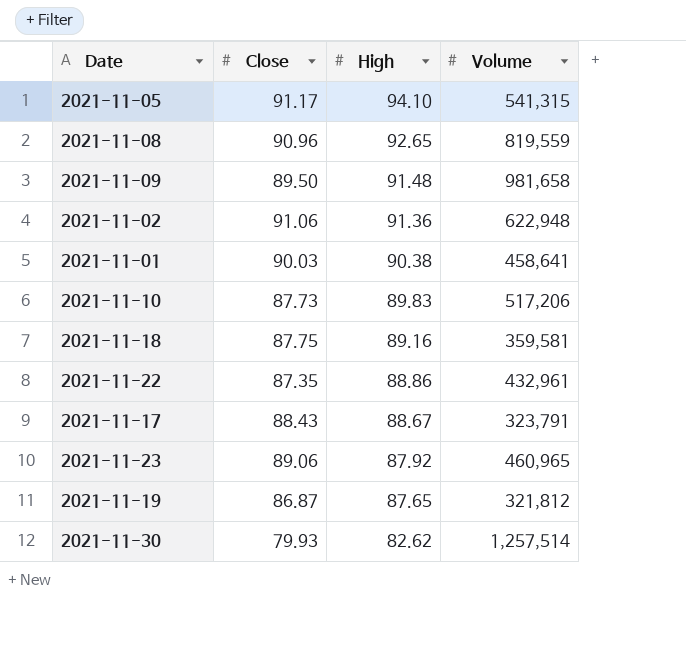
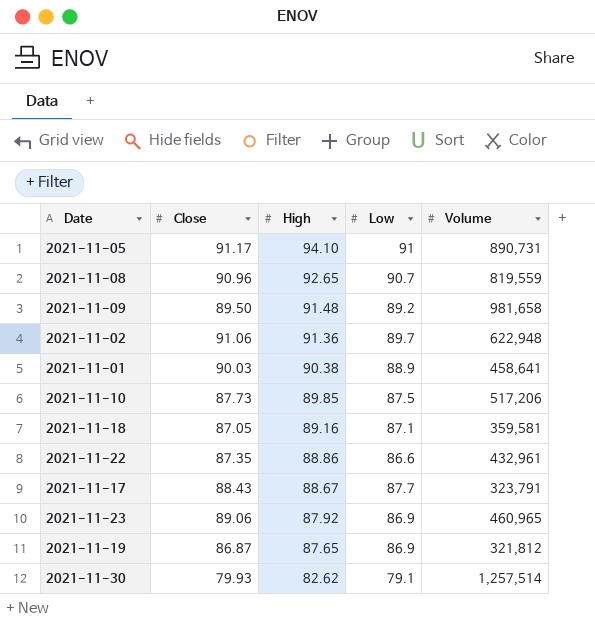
column Low | position: none -> 4
2021-11-05 | Volume: 541,315 -> 890,731
2021-11-10 | High: 89.83 -> 89.85
2021-11-18 | Close: 87.75 -> 87.05

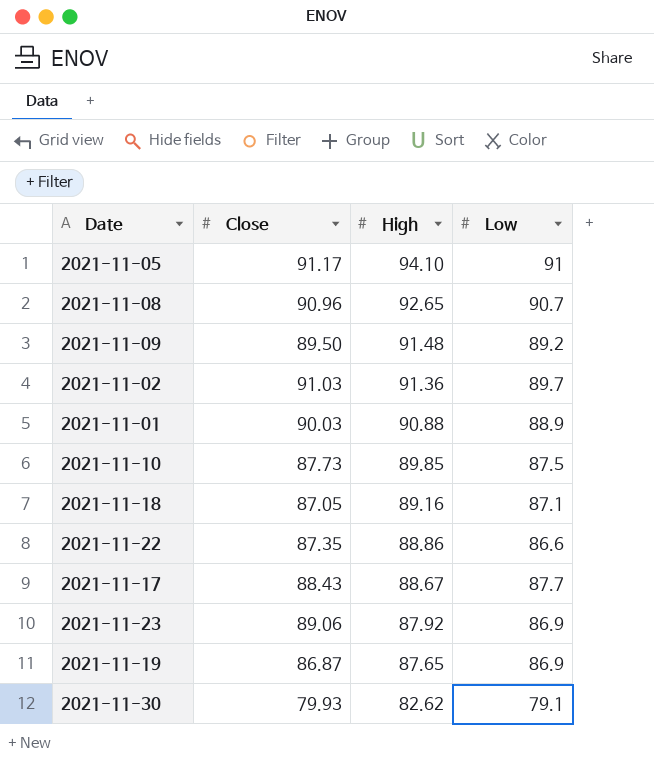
column Volume | position: 5 -> none
2021-11-02 | Close: 91.06 -> 91.03
2021-11-01 | High: 90.38 -> 90.88

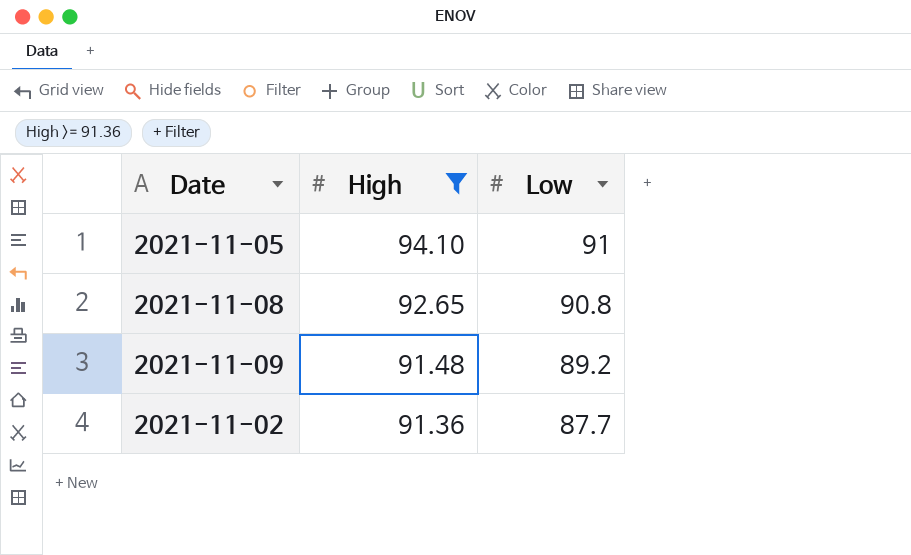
filter: none -> High >= 91.36
column Close | position: 2 -> none
2021-11-08 | Low: 90.7 -> 90.8
2021-11-02 | Low: 89.7 -> 87.7

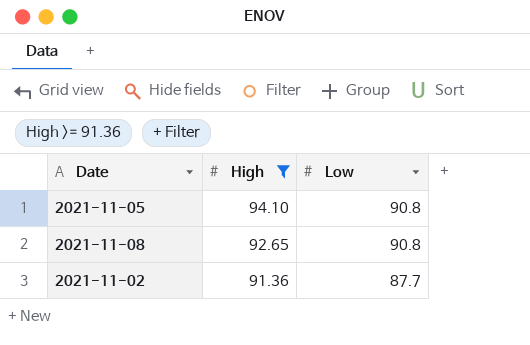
row 2021-11-09: 91.48 | 89.2 -> none
2021-11-05 | Low: 91 -> 90.8

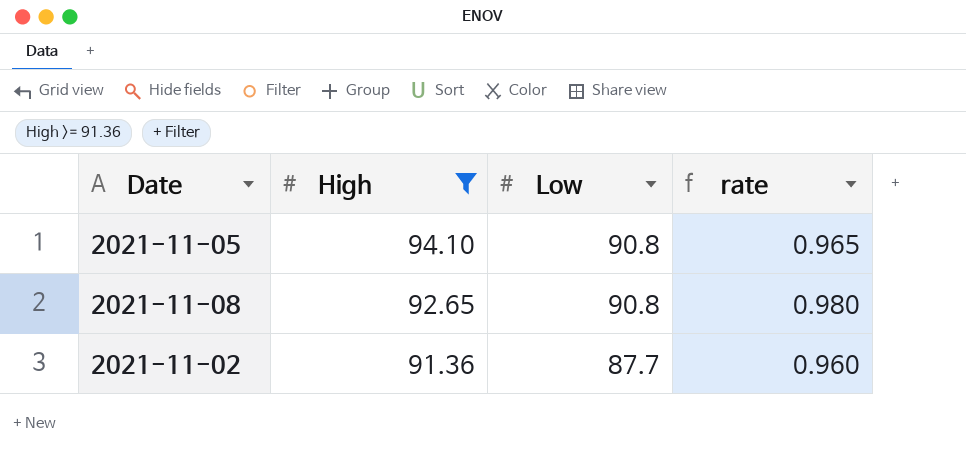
column rate | formula: none -> [Low] / [High]

